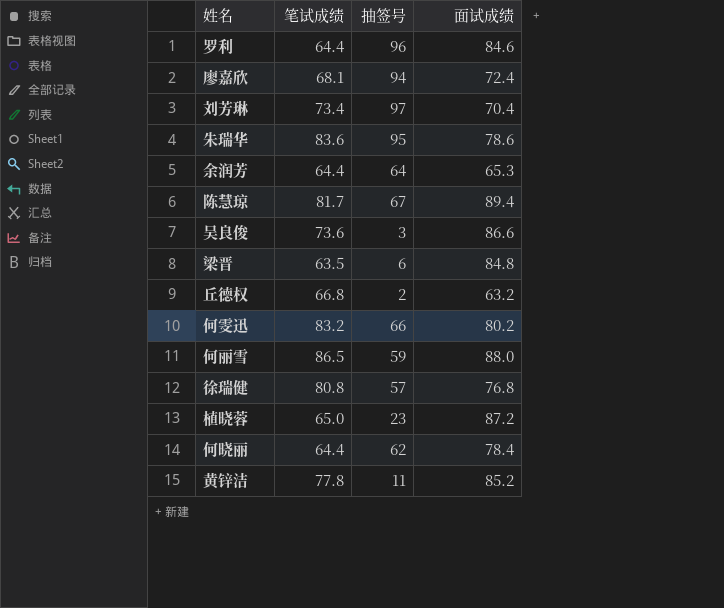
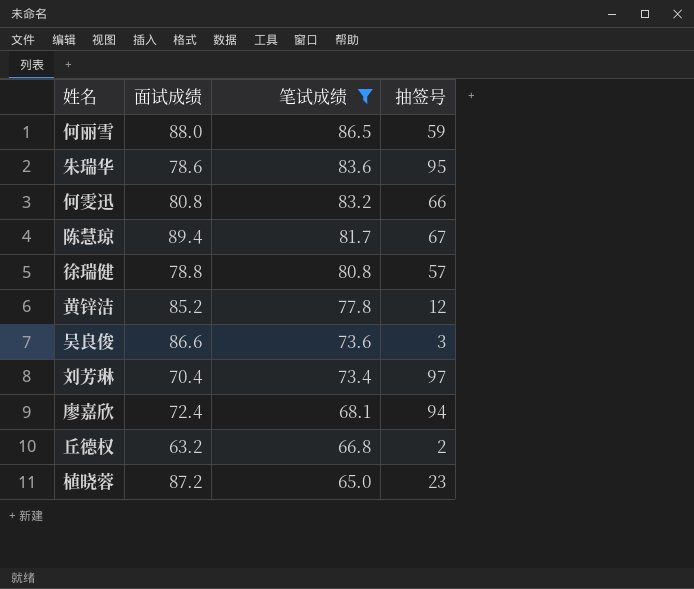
filter: none -> 笔试成绩 >= 65.0
row order: none -> 笔试成绩 descending
column 面试成绩 | position: 4 -> 2
何雯迅 | 面试成绩: 80.2 -> 80.8
徐瑞健 | 面试成绩: 76.8 -> 78.8
黄锌洁 | 抽签号: 11 -> 12

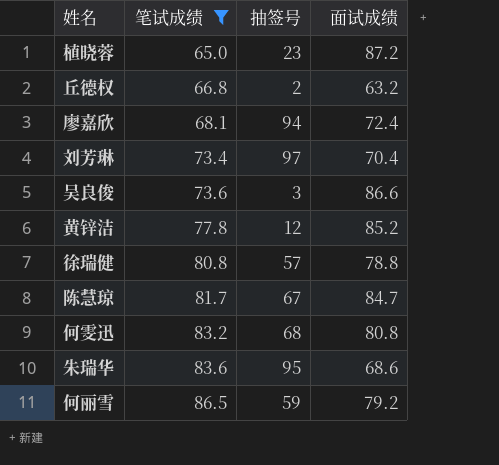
row order: 笔试成绩 descending -> 笔试成绩 ascending
column 面试成绩 | position: 2 -> 4
陈慧琼 | 面试成绩: 89.4 -> 84.7
何雯迅 | 抽签号: 66 -> 68
朱瑞华 | 面试成绩: 78.6 -> 68.6
何丽雪 | 面试成绩: 88.0 -> 79.2

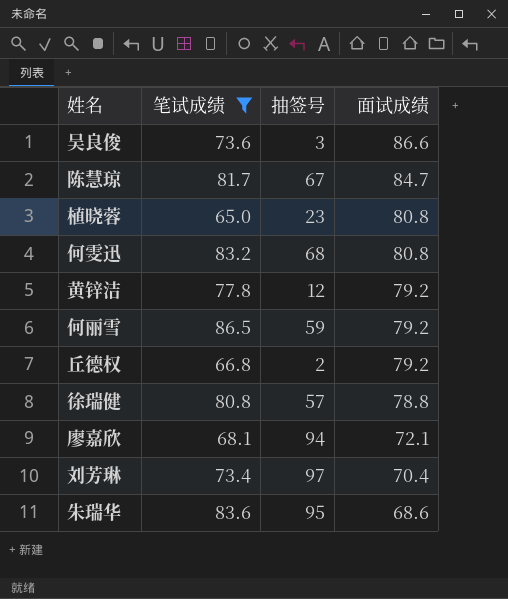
row order: 笔试成绩 ascending -> 面试成绩 descending
植晓蓉 | 面试成绩: 87.2 -> 80.8
黄锌洁 | 面试成绩: 85.2 -> 79.2
丘德权 | 面试成绩: 63.2 -> 79.2
廖嘉欣 | 面试成绩: 72.4 -> 72.1

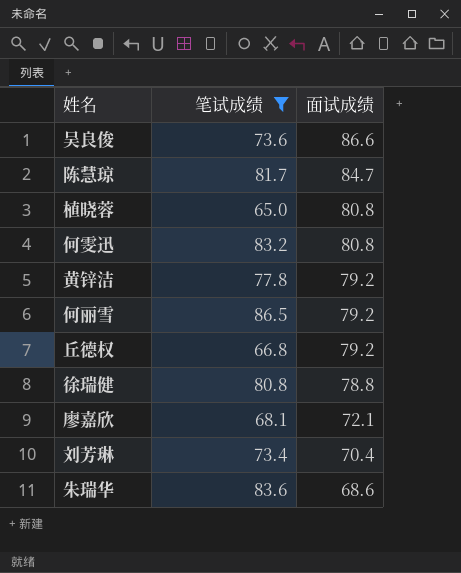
column 抽签号 | position: 3 -> none

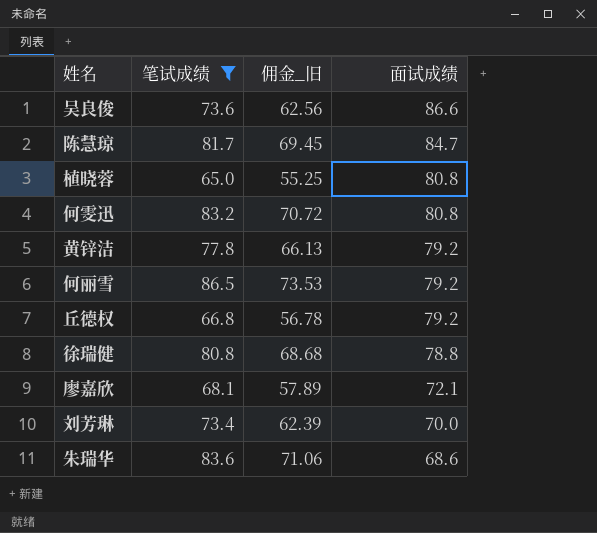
column 佣金_旧 | formula: none -> [笔试成绩] * 0.85
刘芳琳 | 面试成绩: 70.4 -> 70.0

